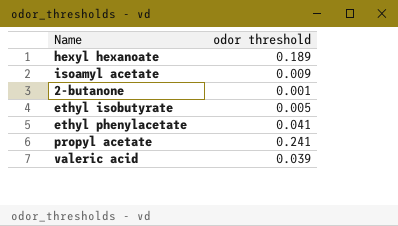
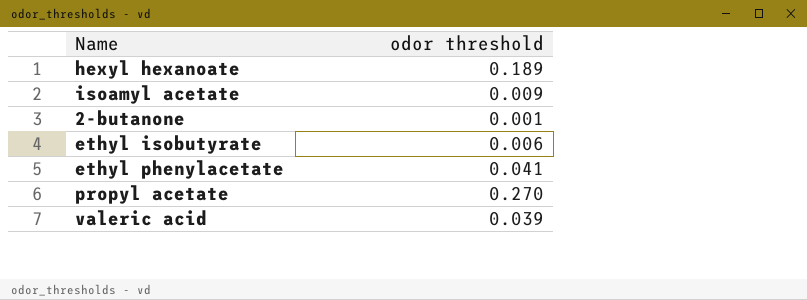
ethyl isobutyrate | odor threshold: 0.005 -> 0.006
propyl acetate | odor threshold: 0.241 -> 0.270

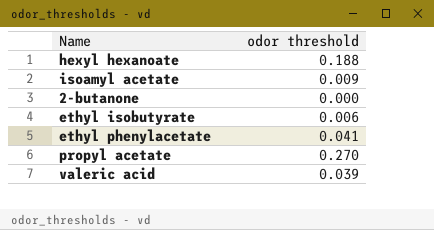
hexyl hexanoate | odor threshold: 0.189 -> 0.188
2-butanone | odor threshold: 0.001 -> 0.000

